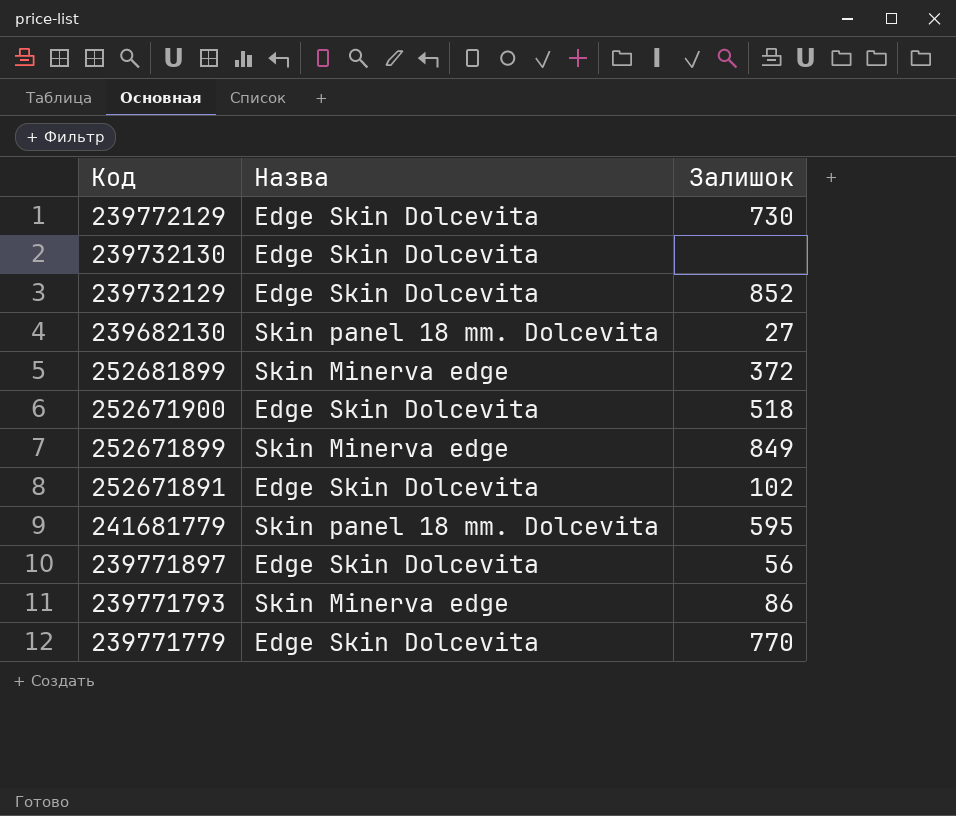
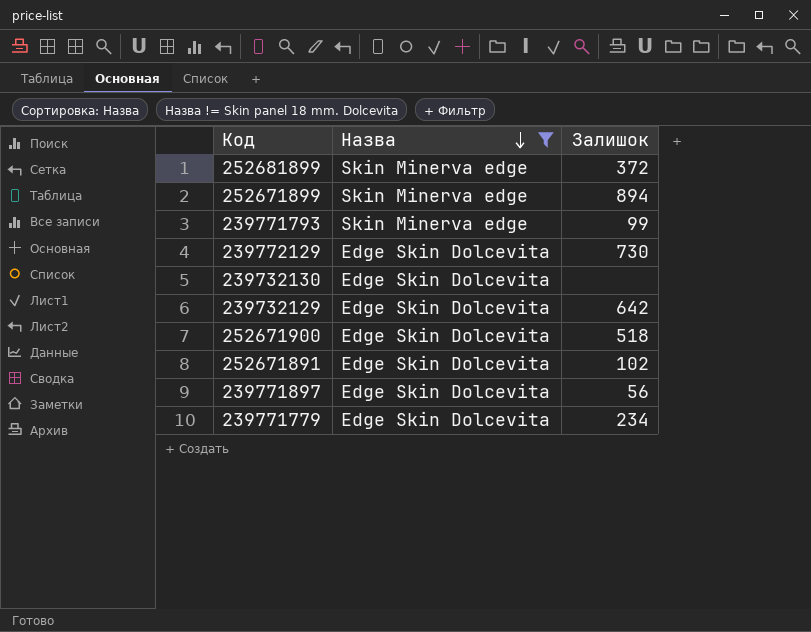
filter: none -> Назва != Skin panel 18 mm. Dolcevita
row order: none -> Назва descending
252671899 | Залишок: 849 -> 894
239771793 | Залишок: 86 -> 99
239732129 | Залишок: 852 -> 642
239771779 | Залишок: 770 -> 234

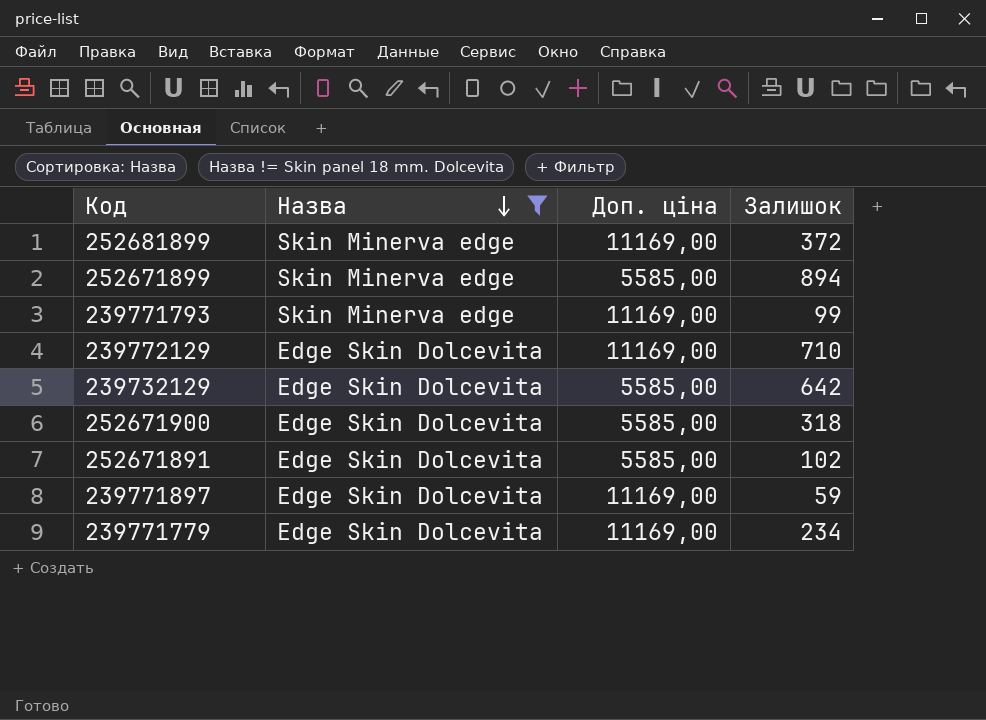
column Доп. ціна | position: none -> 3
row 239732130: Edge Skin Dolcevita | none -> none
239772129 | Залишок: 730 -> 710
252671900 | Залишок: 518 -> 318
239771897 | Залишок: 56 -> 59

